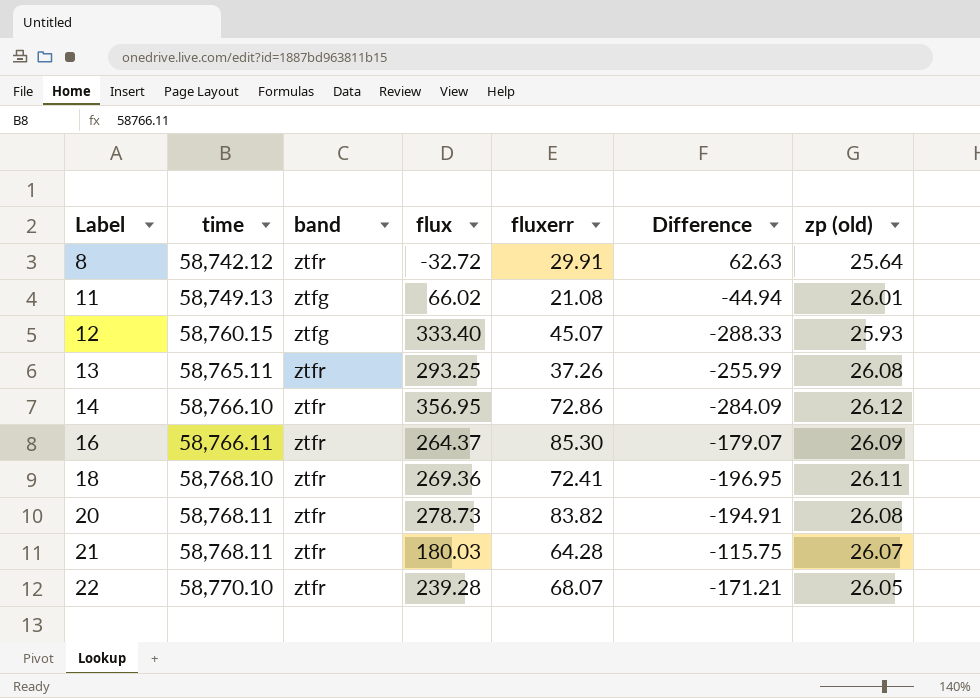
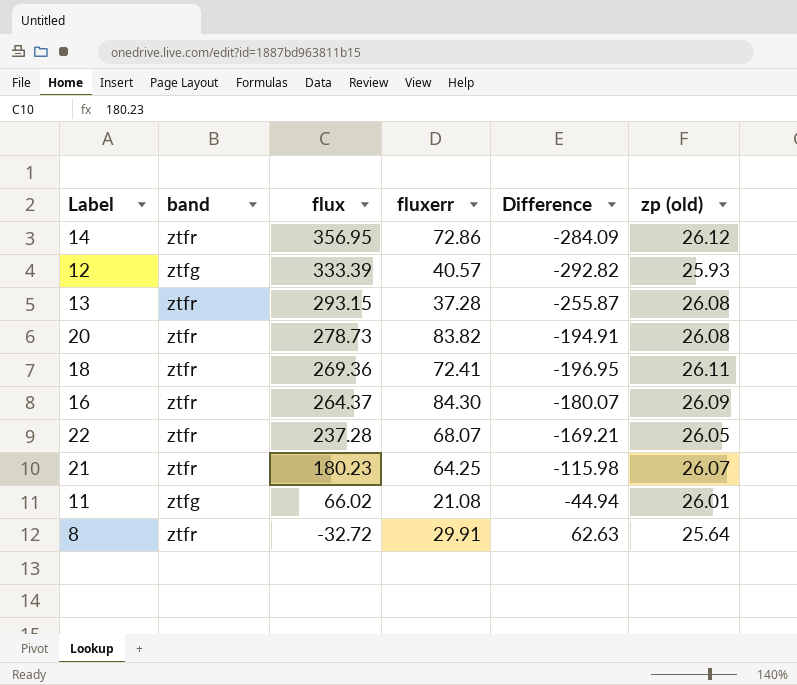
row order: Label ascending -> flux descending
column time | position: 2 -> none
12 | flux: 333.40 -> 333.39
12 | fluxerr: 45.07 -> 40.57
12 | Difference: -288.33 -> -292.82
13 | flux: 293.25 -> 293.15
13 | fluxerr: 37.26 -> 37.28
13 | Difference: -255.99 -> -255.87
16 | fluxerr: 85.30 -> 84.30
16 | Difference: -179.07 -> -180.07
22 | flux: 239.28 -> 237.28
22 | Difference: -171.21 -> -169.21
21 | flux: 180.03 -> 180.23
21 | fluxerr: 64.28 -> 64.25
21 | Difference: -115.75 -> -115.98

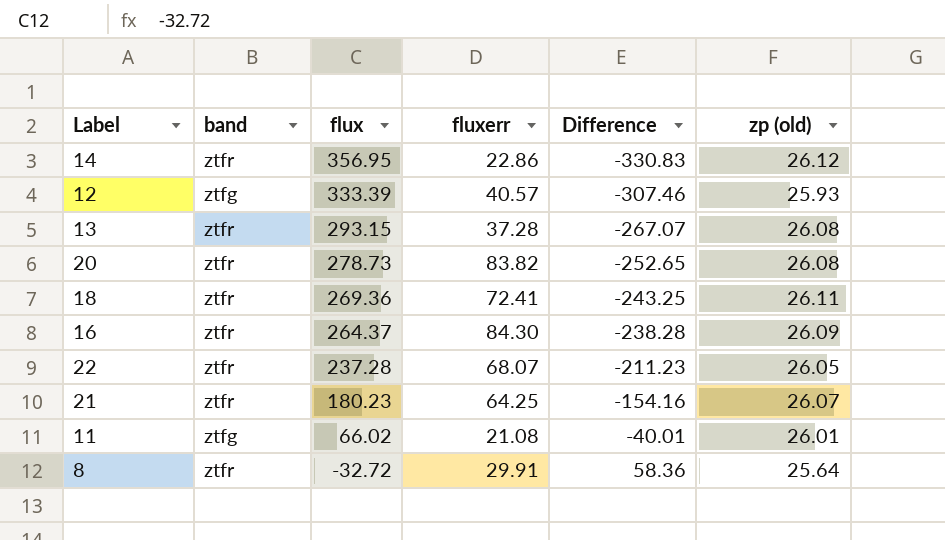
column Difference | formula: [fluxerr] - [flux] -> [zp (old)] - [flux]
14 | fluxerr: 72.86 -> 22.86

